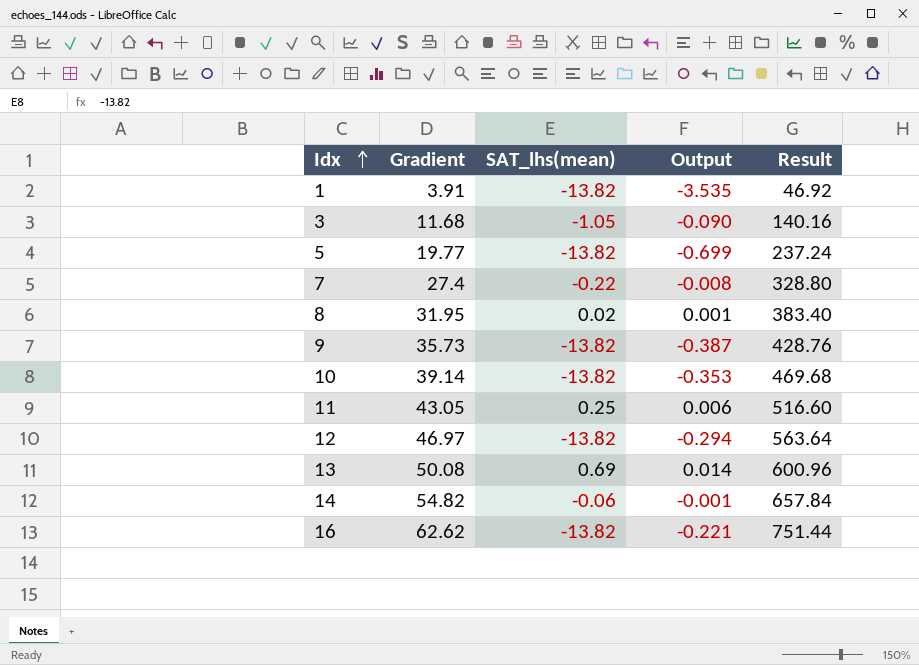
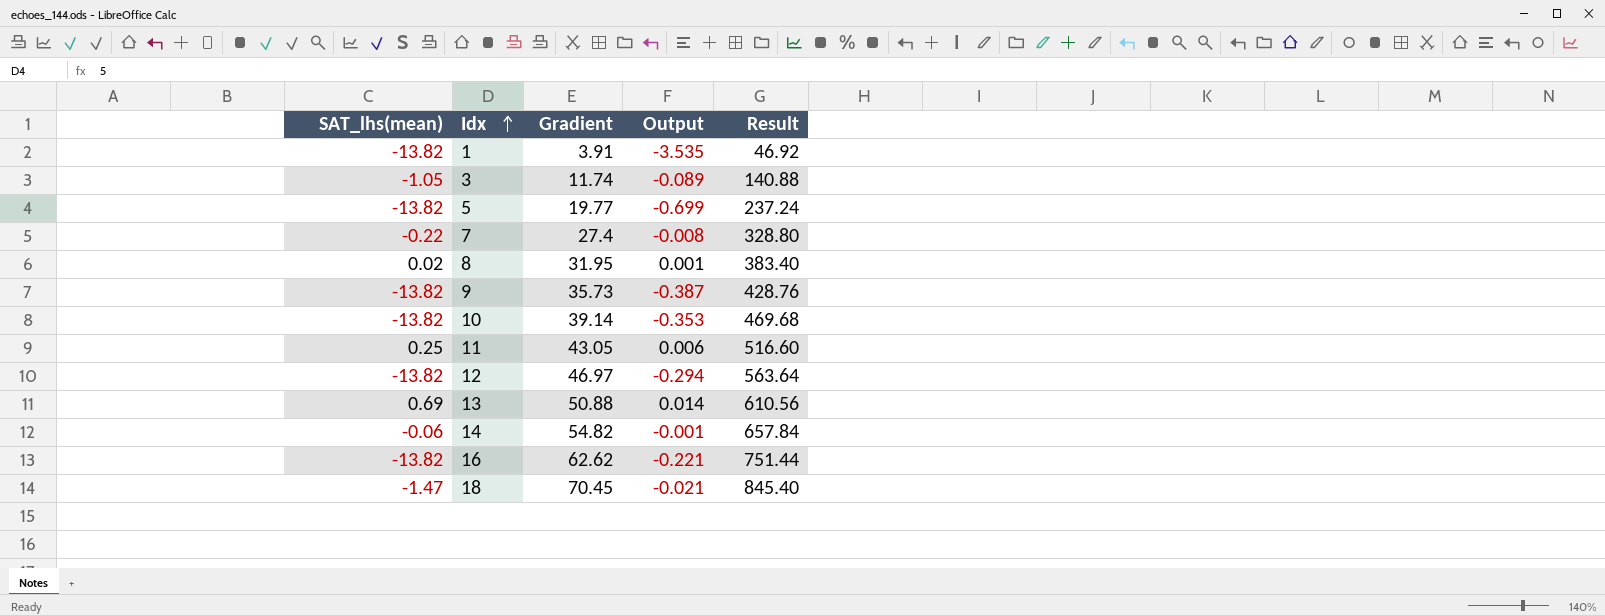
column SAT_lhs(mean) | position: 3 -> 1
3 | Gradient: 11.68 -> 11.74
3 | Output: -0.090 -> -0.089
3 | Result: 140.16 -> 140.88
13 | Gradient: 50.08 -> 50.88
13 | Result: 600.96 -> 610.56
row 18: none -> -1.47 | 70.45 | -0.021 | 845.40

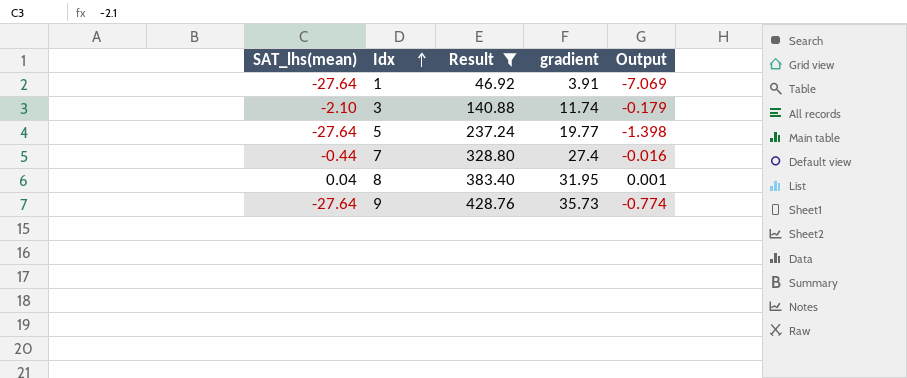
filter: none -> Result <= 428.76
column Result | position: 5 -> 3
column name: Gradient -> gradient
1 | SAT_lhs(mean): -13.82 -> -27.64
1 | Output: -3.535 -> -7.069
3 | SAT_lhs(mean): -1.05 -> -2.10
3 | Output: -0.089 -> -0.179
5 | SAT_lhs(mean): -13.82 -> -27.64
5 | Output: -0.699 -> -1.398
7 | SAT_lhs(mean): -0.22 -> -0.44
7 | Output: -0.008 -> -0.016
8 | SAT_lhs(mean): 0.02 -> 0.04
9 | SAT_lhs(mean): -13.82 -> -27.64
9 | Output: -0.387 -> -0.774

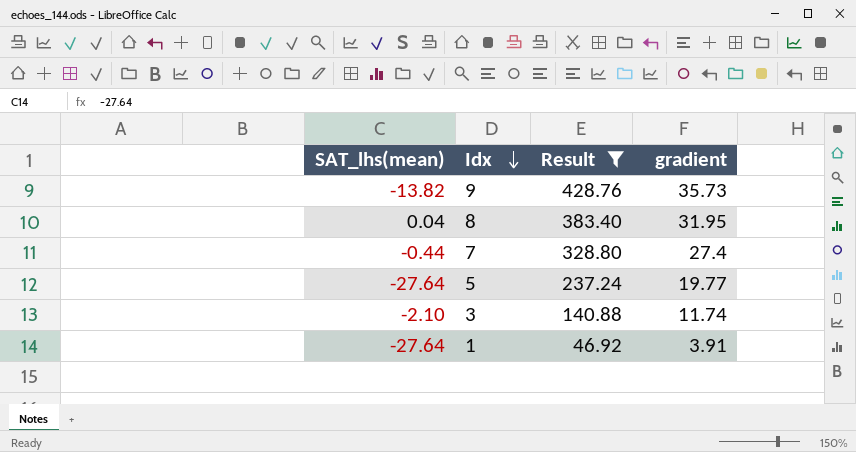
row order: Idx ascending -> Idx descending
column Output | formula: [SAT_lhs(mean)] / [gradient] -> none
9 | SAT_lhs(mean): -27.64 -> -13.82

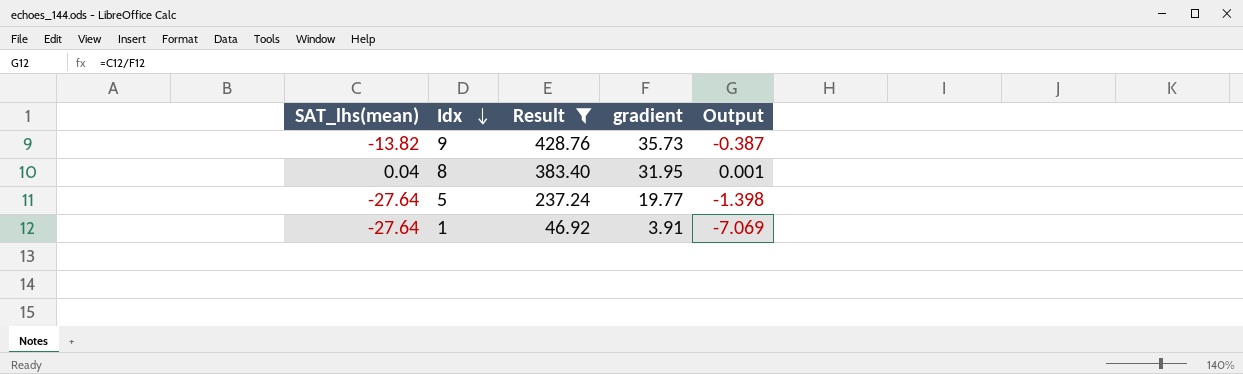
column Output | formula: none -> [SAT_lhs(mean)] / [gradient]
row 7: -0.44 | 328.80 | 27.4 -> none
row 3: -2.10 | 140.88 | 11.74 -> none

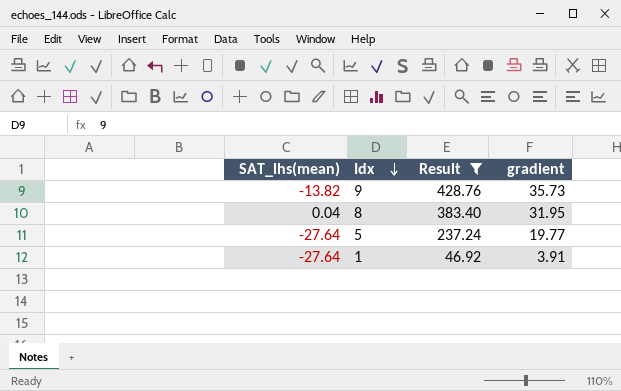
column Output | formula: [SAT_lhs(mean)] / [gradient] -> none

